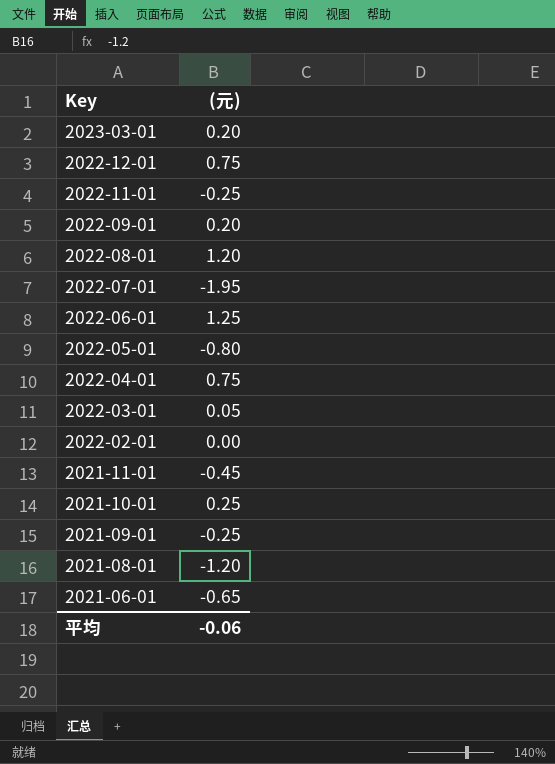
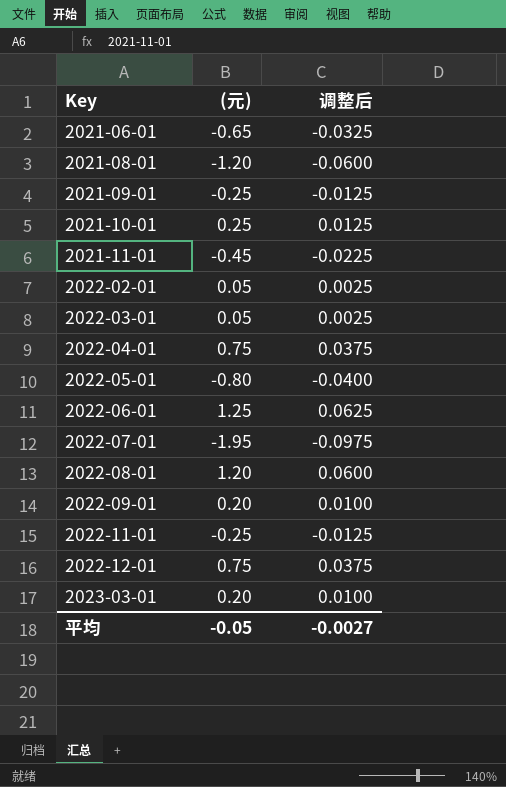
row order: Key descending -> Key ascending
column 调整后 | formula: none -> [(元)] * 0.05
2022-02-01 | (元): 0.00 -> 0.05
平均 | (元): -0.06 -> -0.05

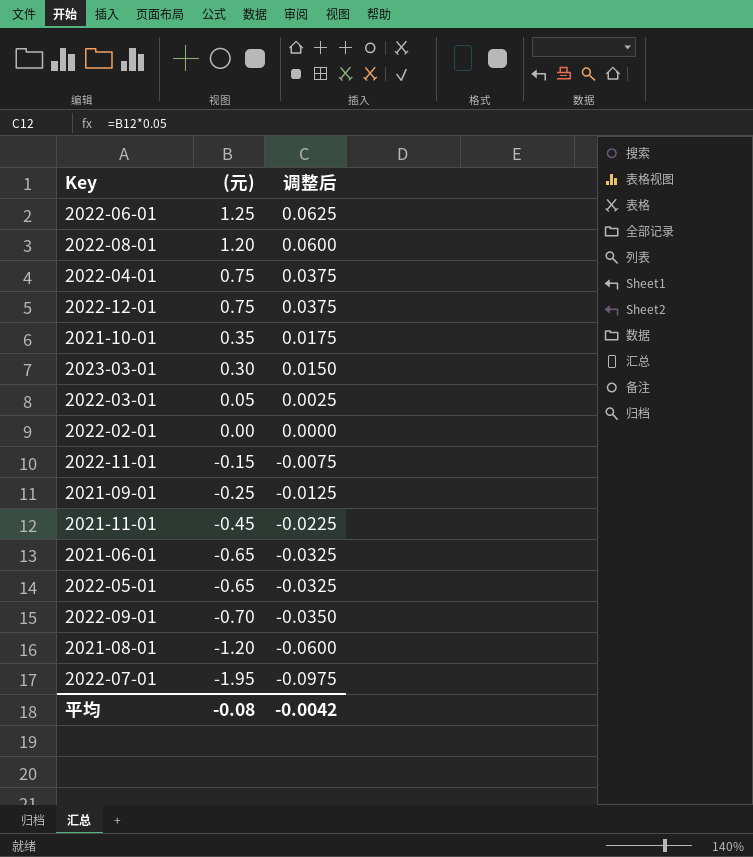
row order: Key ascending -> (元) descending
2021-10-01 | (元): 0.25 -> 0.35
2021-10-01 | 调整后: 0.0125 -> 0.0175
2023-03-01 | (元): 0.20 -> 0.30
2023-03-01 | 调整后: 0.0100 -> 0.0150
2022-02-01 | (元): 0.05 -> 0.00
2022-02-01 | 调整后: 0.0025 -> 0.0000
2022-11-01 | (元): -0.25 -> -0.15
2022-11-01 | 调整后: -0.0125 -> -0.0075
2022-05-01 | (元): -0.80 -> -0.65
2022-05-01 | 调整后: -0.0400 -> -0.0325
2022-09-01 | (元): 0.20 -> -0.70
2022-09-01 | 调整后: 0.0100 -> -0.0350
平均 | (元): -0.05 -> -0.08
平均 | 调整后: -0.0027 -> -0.0042

